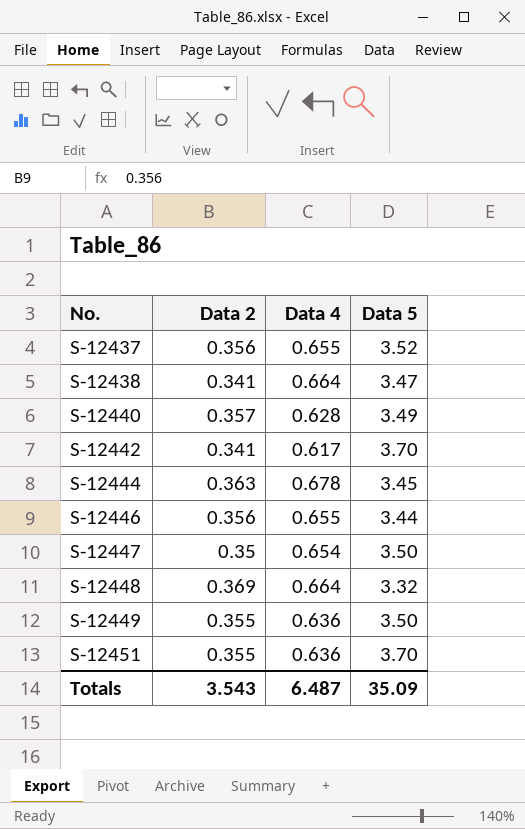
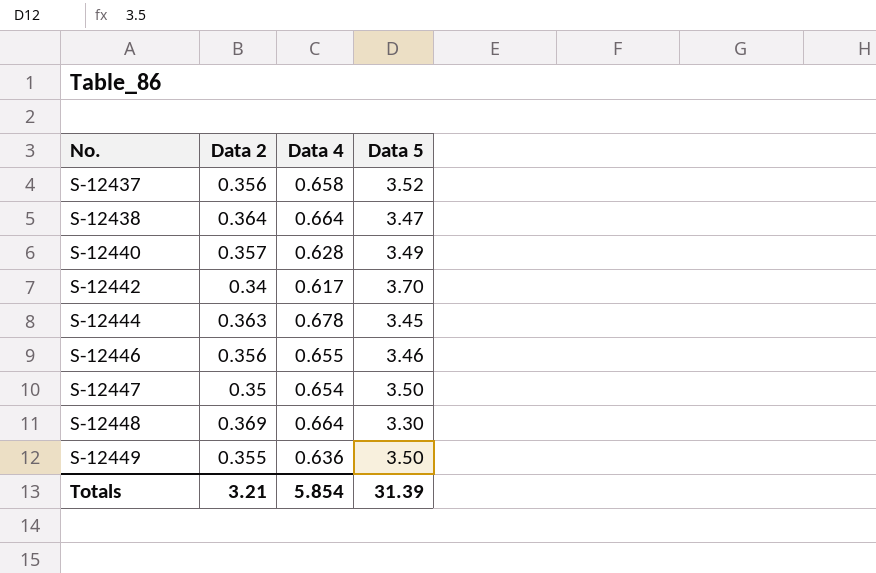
row S-12451: 0.355 | 0.636 | 3.70 -> none
S-12437 | Data 4: 0.655 -> 0.658
S-12438 | Data 2: 0.341 -> 0.364
S-12442 | Data 2: 0.341 -> 0.34
S-12446 | Data 5: 3.44 -> 3.46
S-12448 | Data 5: 3.32 -> 3.30
Totals | Data 2: 3.543 -> 3.21
Totals | Data 4: 6.487 -> 5.854
Totals | Data 5: 35.09 -> 31.39

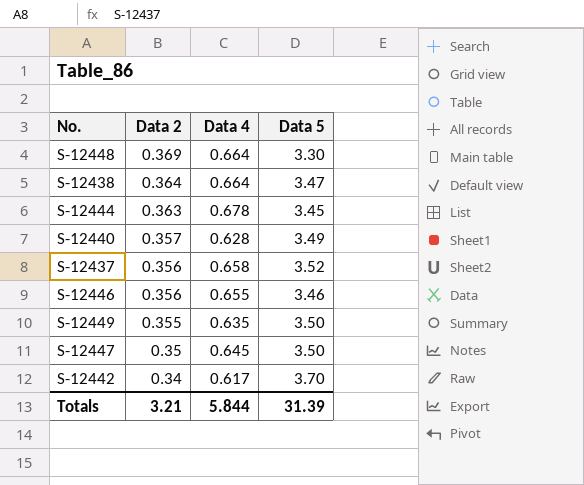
row order: No. ascending -> Data 2 descending
S-12449 | Data 4: 0.636 -> 0.635
S-12447 | Data 4: 0.654 -> 0.645
Totals | Data 4: 5.854 -> 5.844

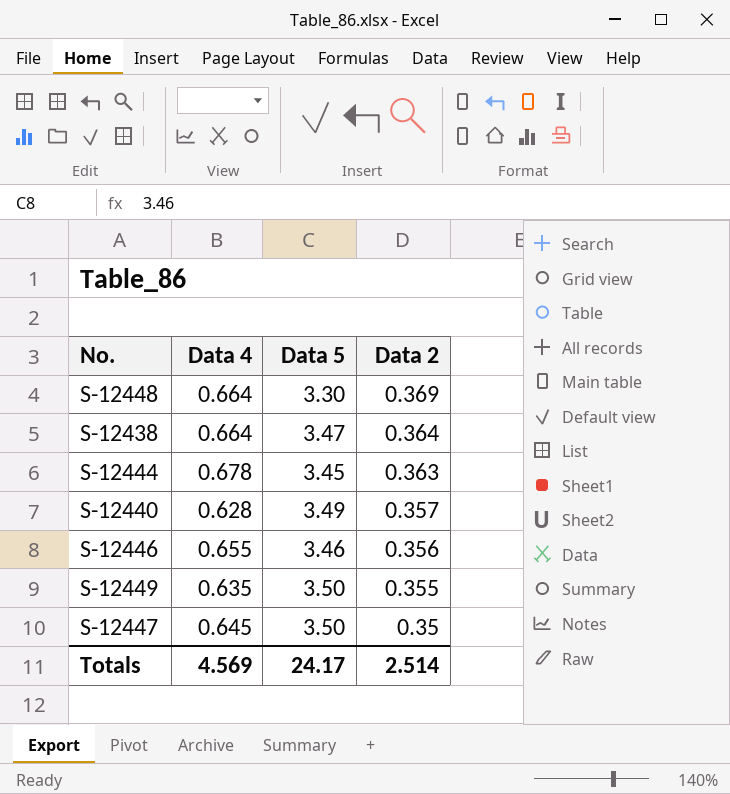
column Data 2 | position: 2 -> 4
row S-12437: 0.356 | 0.658 | 3.52 -> none
row S-12442: 0.34 | 0.617 | 3.70 -> none
Totals | Data 4: 5.844 -> 4.569
Totals | Data 5: 31.39 -> 24.17
Totals | Data 2: 3.21 -> 2.514

